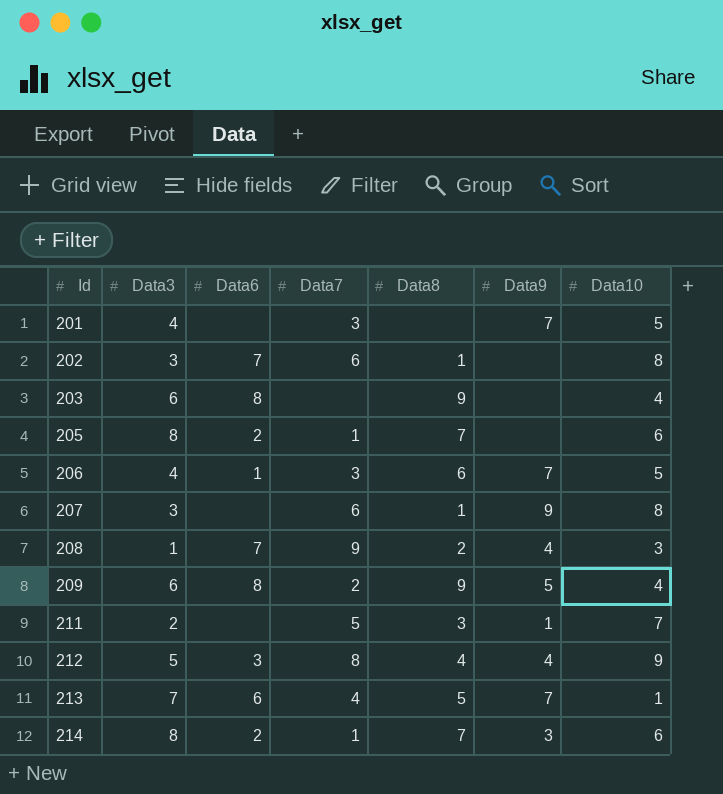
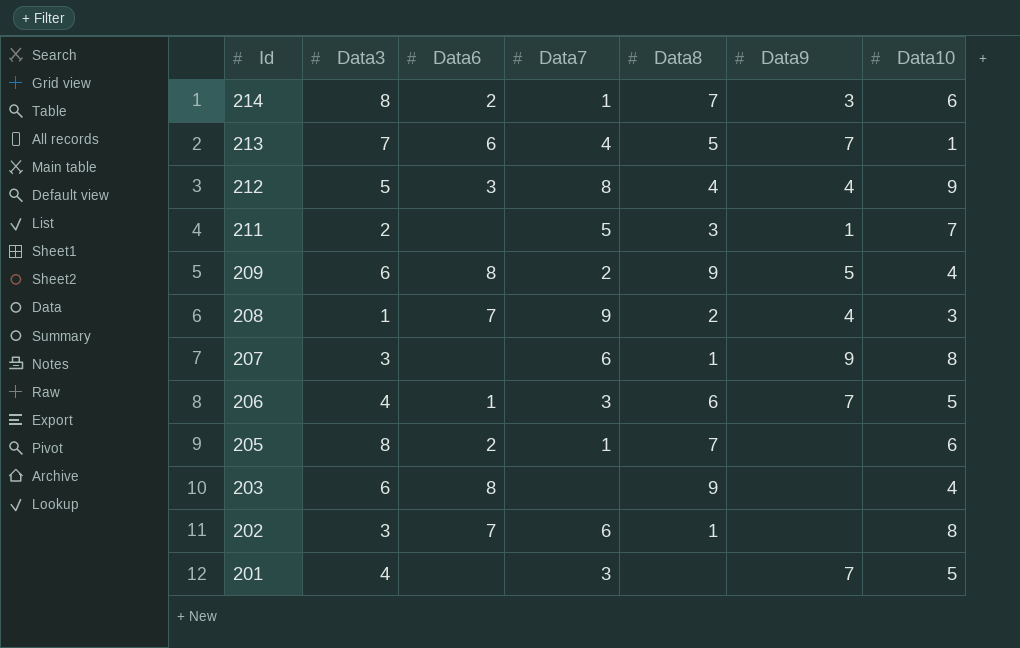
row order: Id ascending -> Id descending

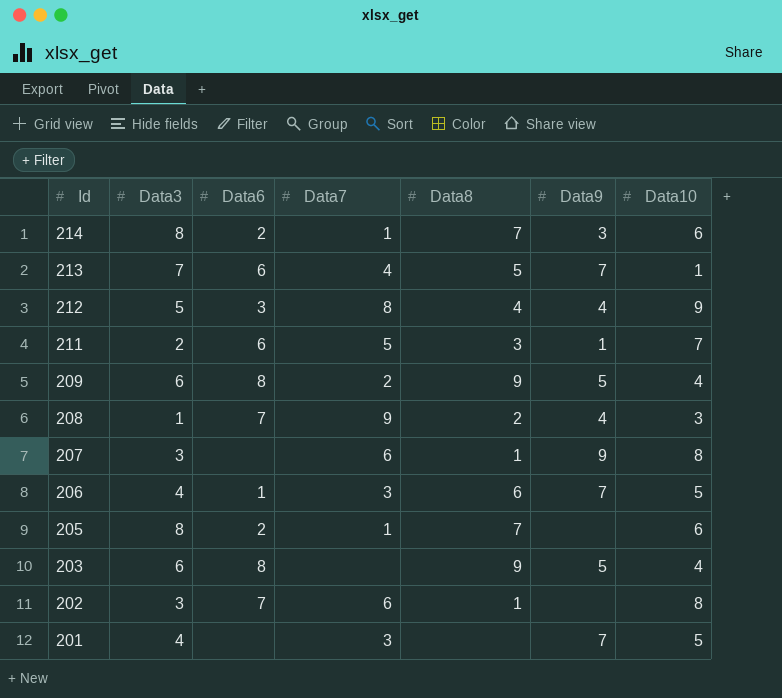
211 | Data6: none -> 6
203 | Data9: none -> 5

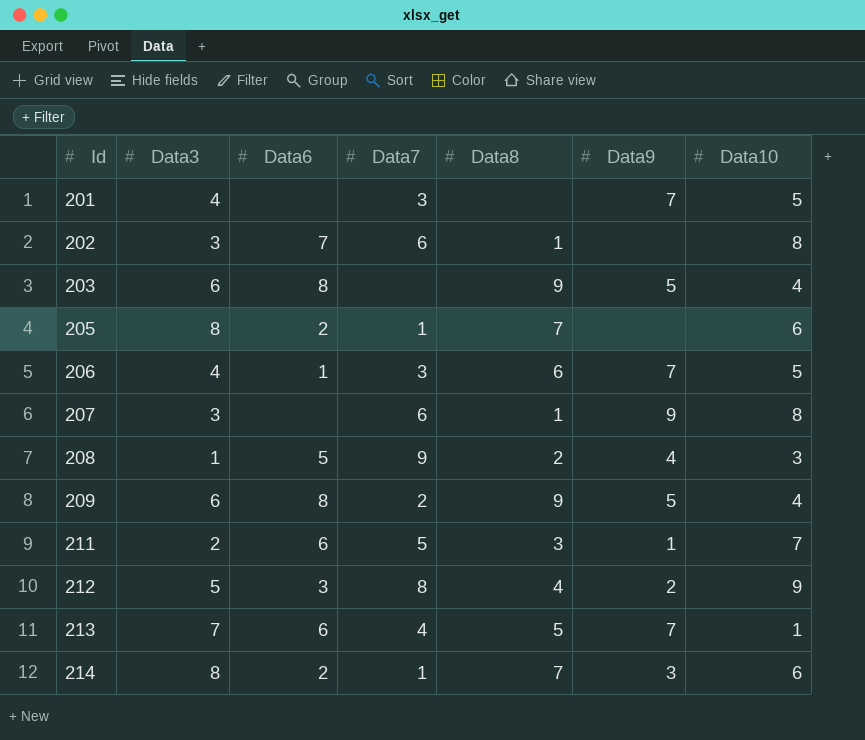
row order: Id descending -> Id ascending
208 | Data6: 7 -> 5
212 | Data9: 4 -> 2

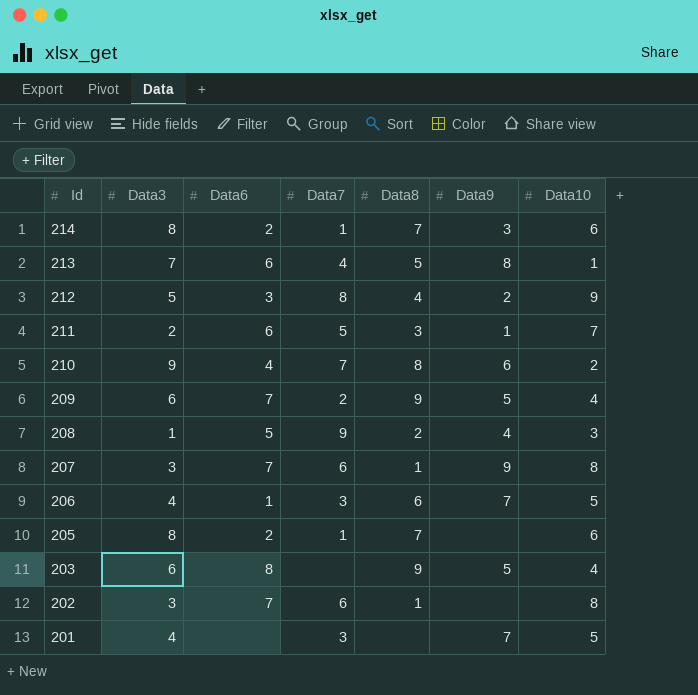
row order: Id ascending -> Id descending
213 | Data9: 7 -> 8
row 210: none -> 9 | 4 | 7 | 8 | 6 | 2
209 | Data6: 8 -> 7
207 | Data6: none -> 7

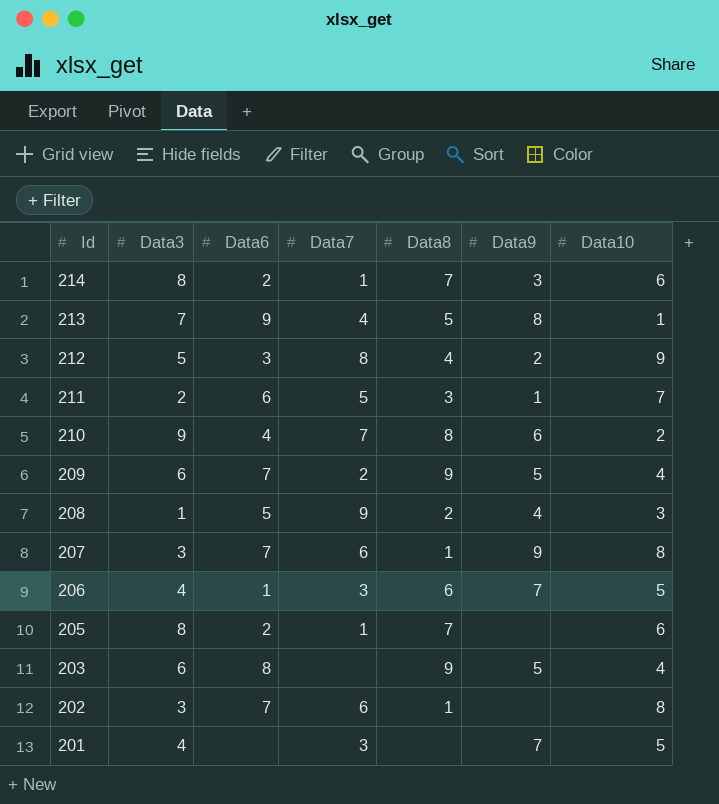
213 | Data6: 6 -> 9

